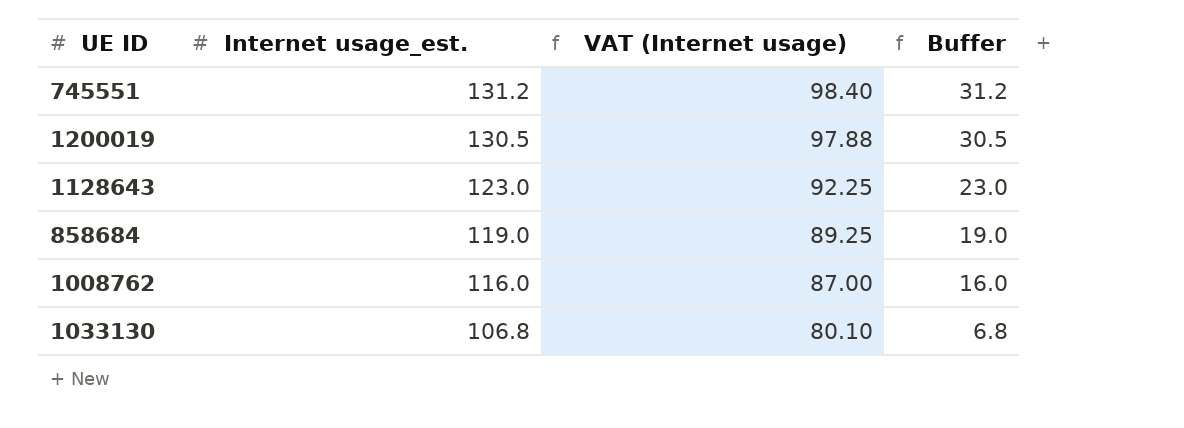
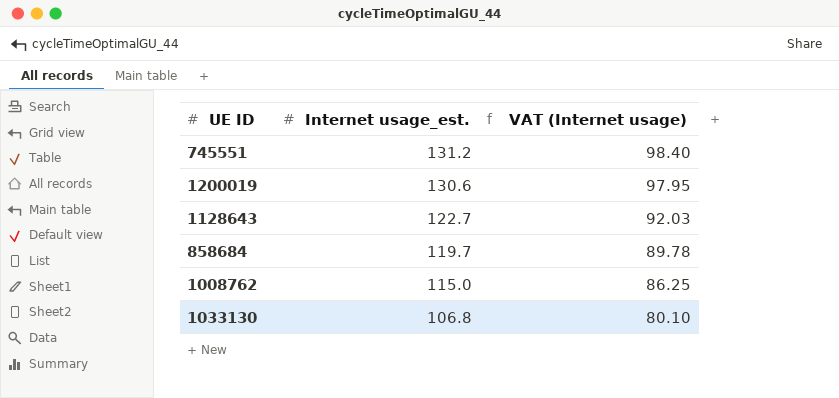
column Buffer | formula: [Internet usage_est.] - 100 -> none
1200019 | Internet usage_est.: 130.5 -> 130.6
1200019 | VAT (Internet usage): 97.88 -> 97.95
1128643 | Internet usage_est.: 123.0 -> 122.7
1128643 | VAT (Internet usage): 92.25 -> 92.03
858684 | Internet usage_est.: 119.0 -> 119.7
858684 | VAT (Internet usage): 89.25 -> 89.78
1008762 | Internet usage_est.: 116.0 -> 115.0
1008762 | VAT (Internet usage): 87.00 -> 86.25

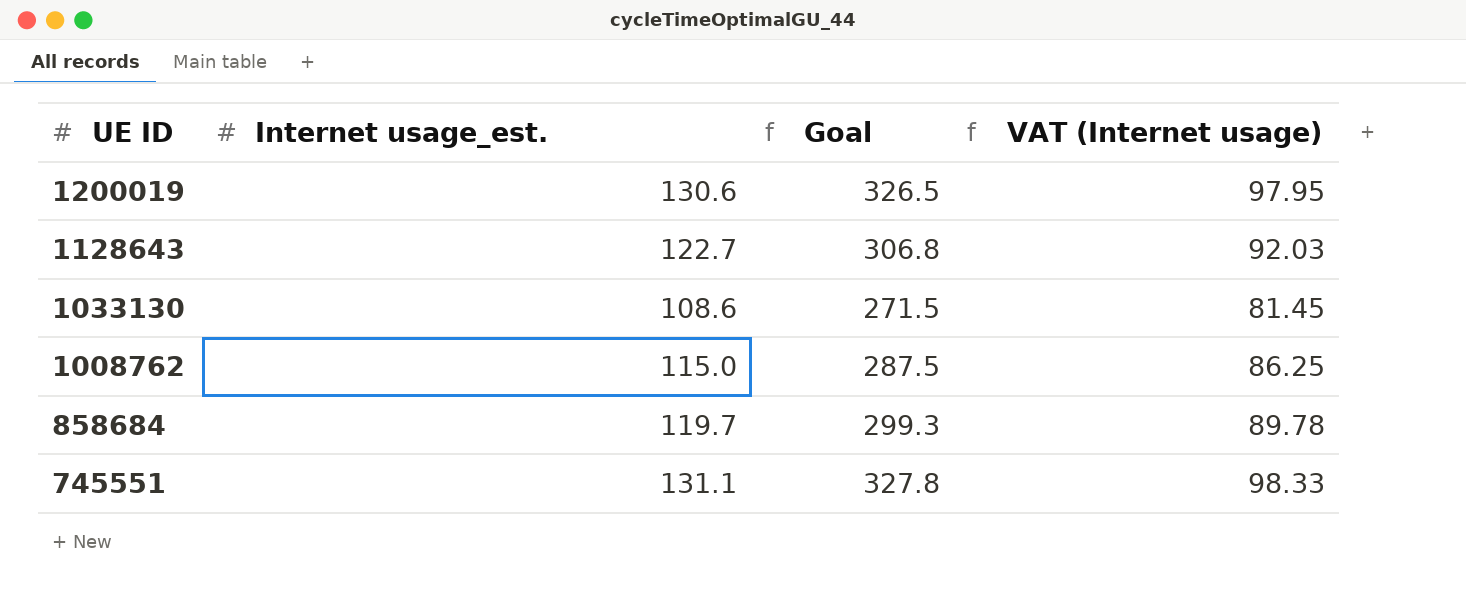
row order: Internet usage_est. descending -> UE ID descending
column Goal | formula: none -> [Internet usage_est.] * 2.5
1033130 | Internet usage_est.: 106.8 -> 108.6
1033130 | VAT (Internet usage): 80.10 -> 81.45
745551 | Internet usage_est.: 131.2 -> 131.1
745551 | VAT (Internet usage): 98.40 -> 98.33

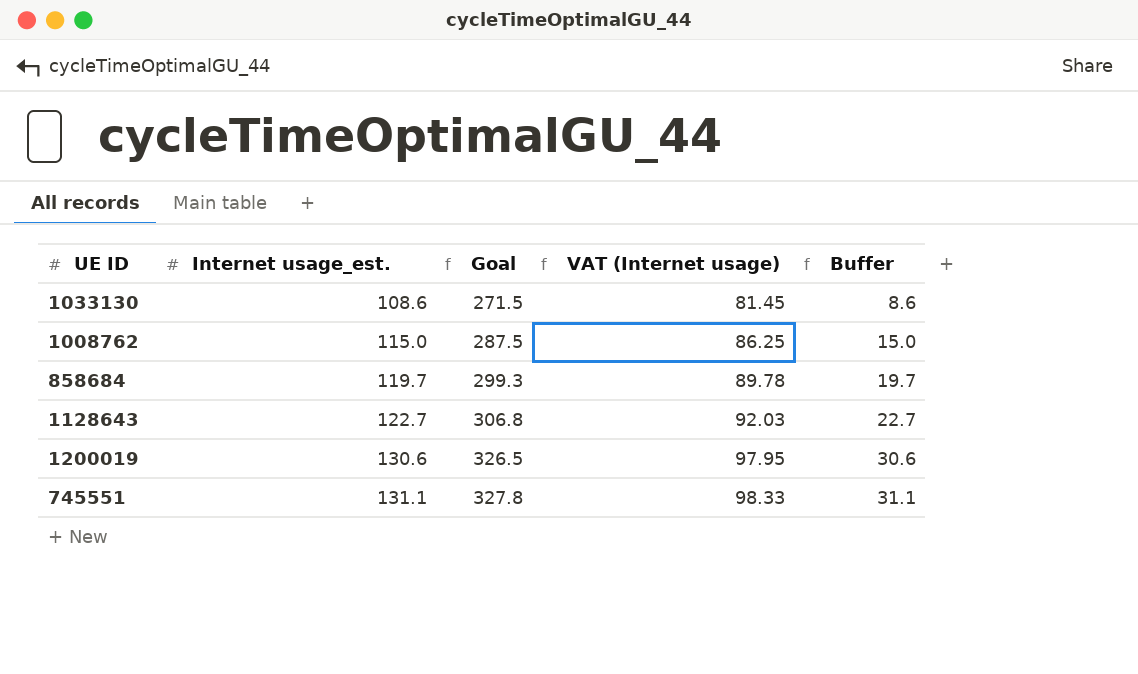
row order: UE ID descending -> Internet usage_est. ascending
column Buffer | formula: none -> [Internet usage_est.] - 100

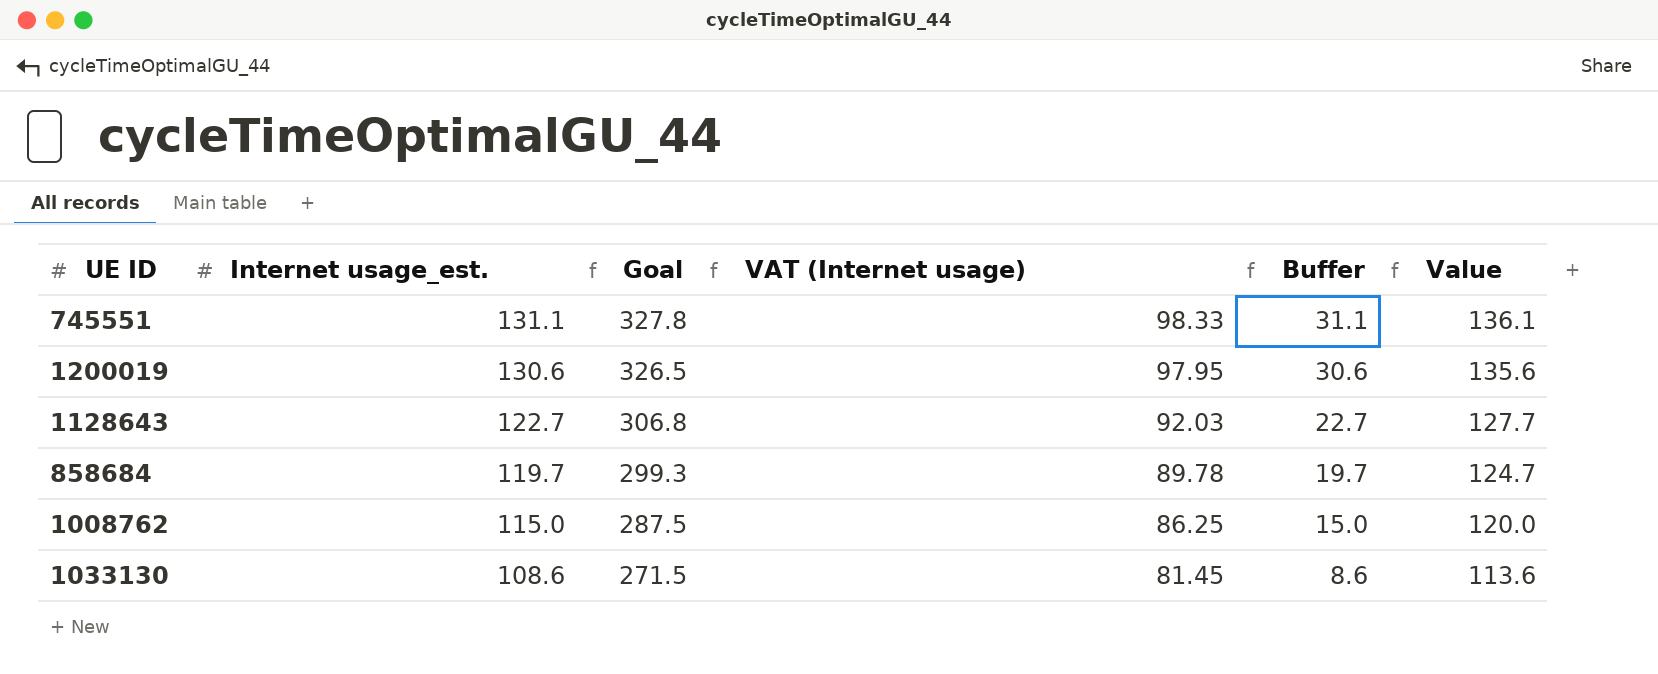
row order: Internet usage_est. ascending -> Internet usage_est. descending
column Value | formula: none -> [Internet usage_est.] + 5

